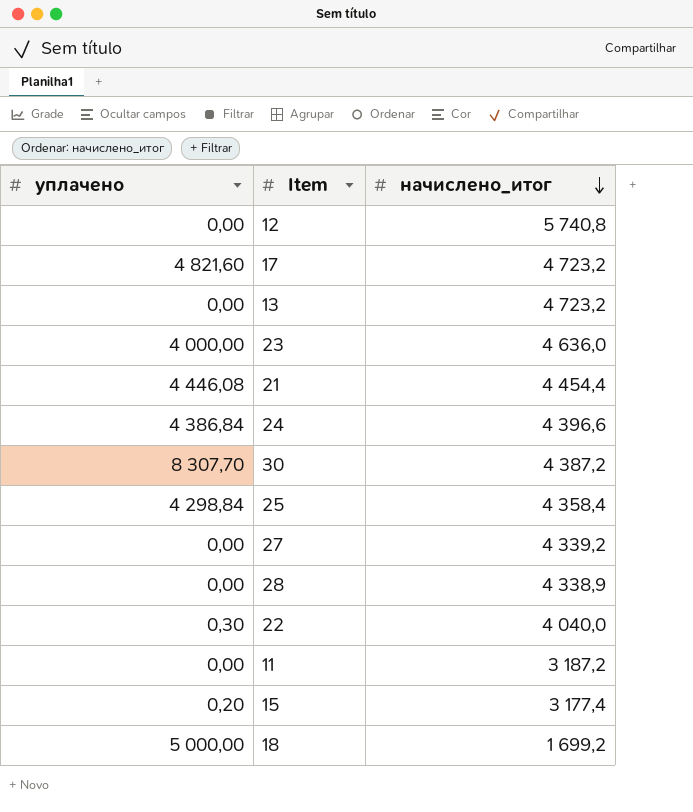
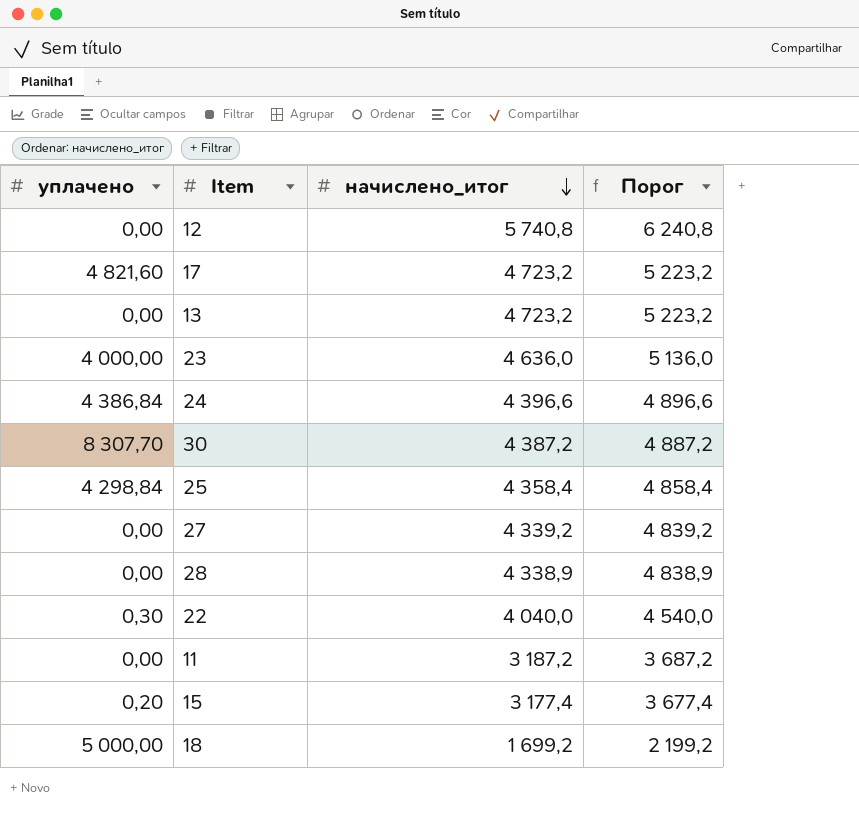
column Порог | formula: none -> [начислено_итог] + 500
row 21: 4 446,08 | 4 454,4 -> none

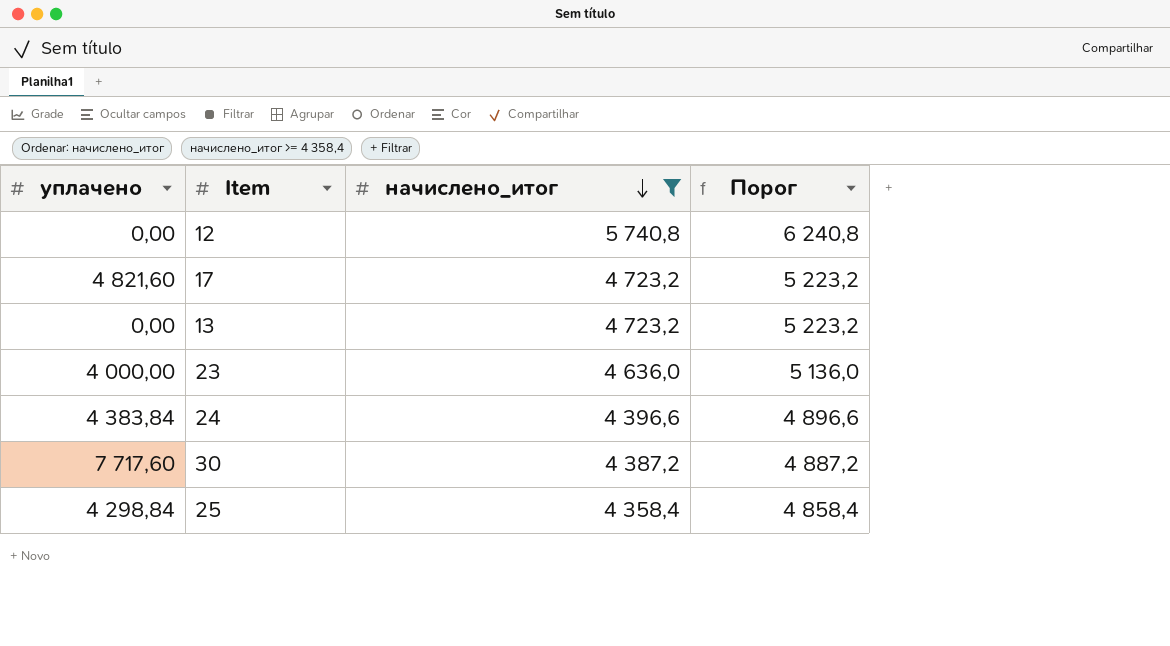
filter: none -> начислено_итог >= 4 358,4
24 | уплачено: 4 386,84 -> 4 383,84
30 | уплачено: 8 307,70 -> 7 717,60

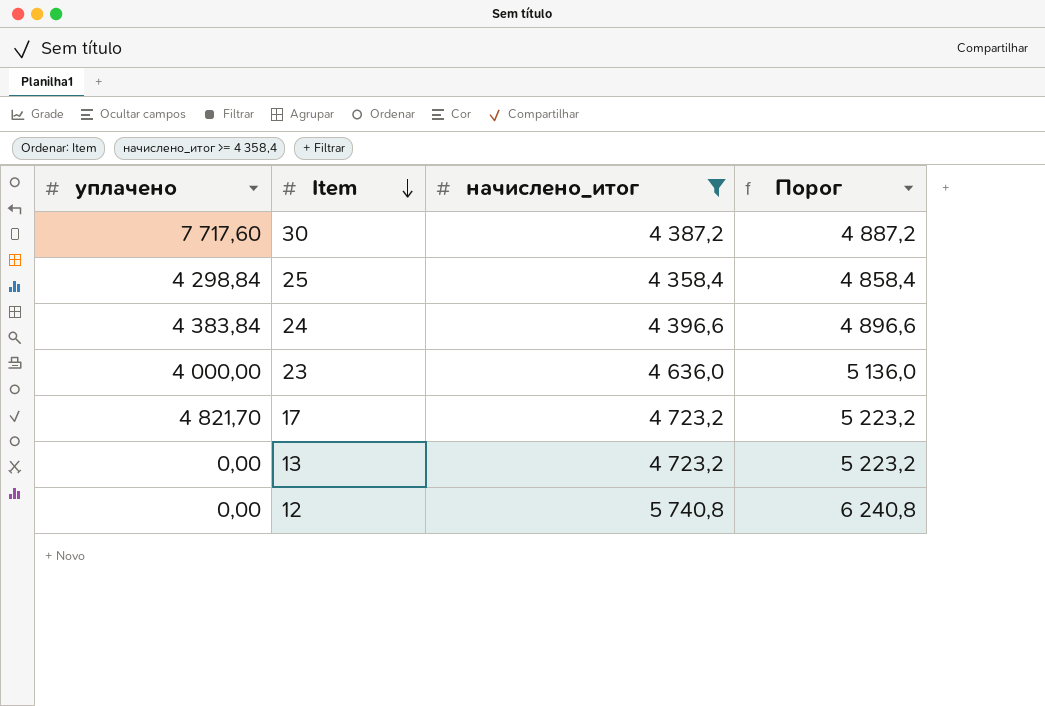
row order: начислено_итог descending -> Item descending
17 | уплачено: 4 821,60 -> 4 821,70

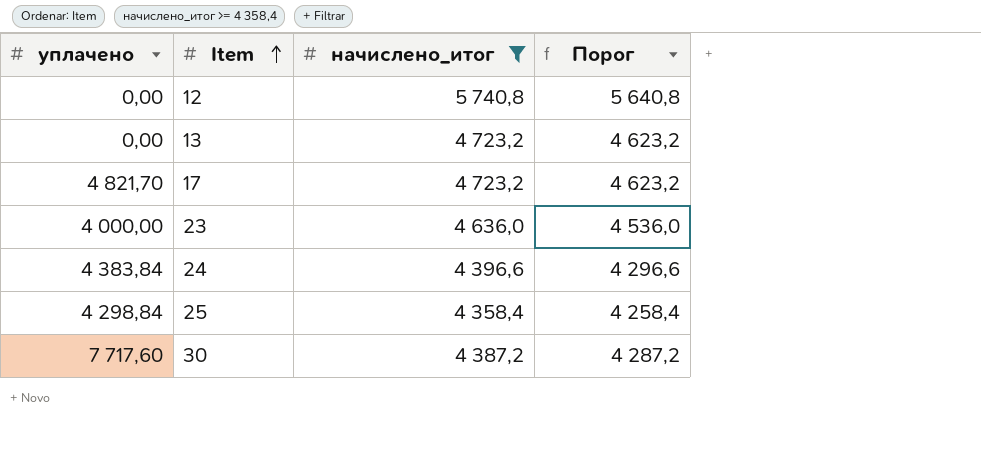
row order: Item descending -> Item ascending
column Порог | formula: [начислено_итог] + 500 -> [начислено_итог] - 100

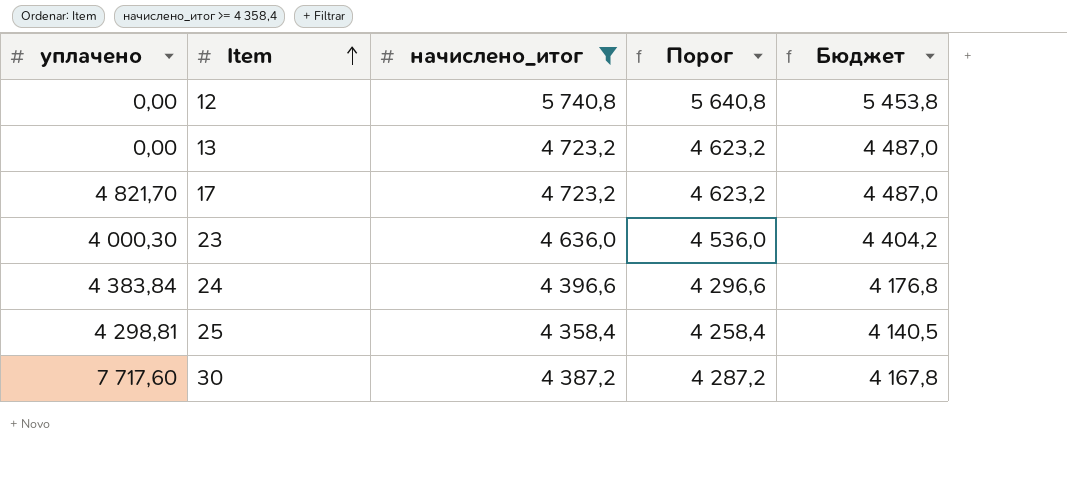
column Бюджет | formula: none -> [начислено_итог] * 0,95
23 | уплачено: 4 000,00 -> 4 000,30
25 | уплачено: 4 298,84 -> 4 298,81

